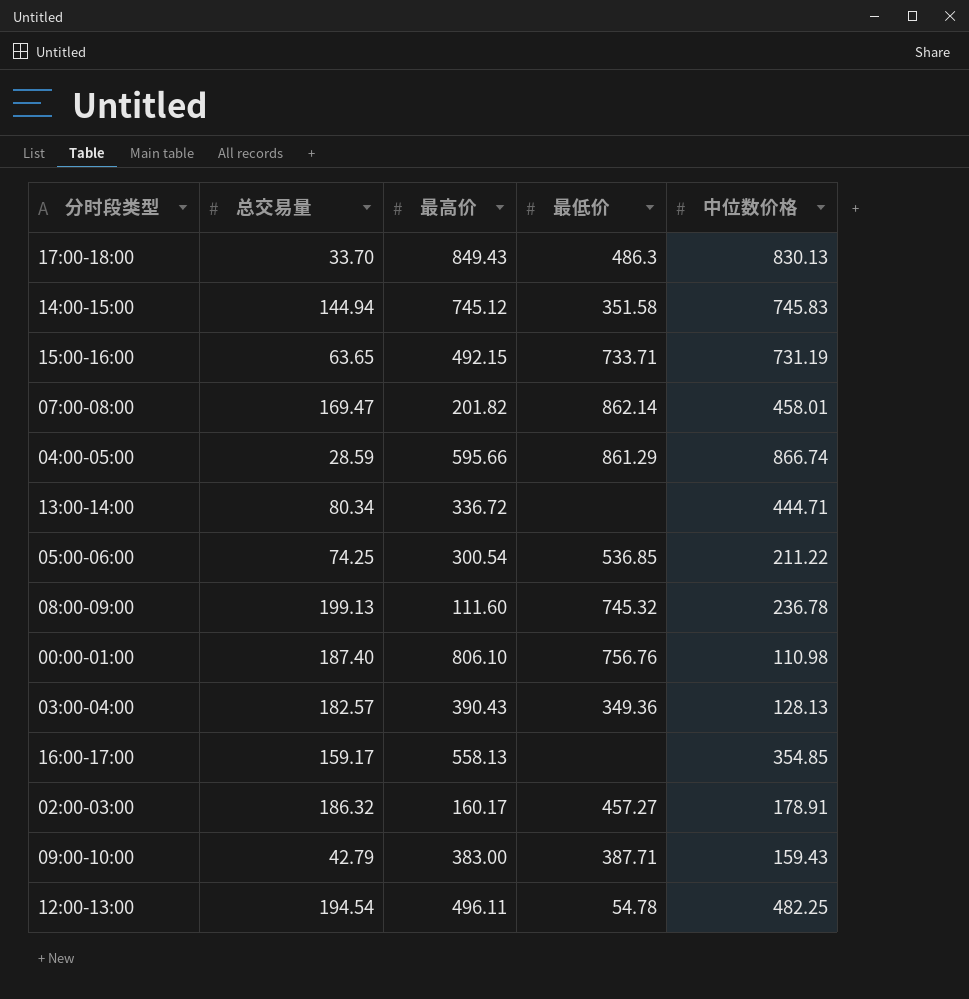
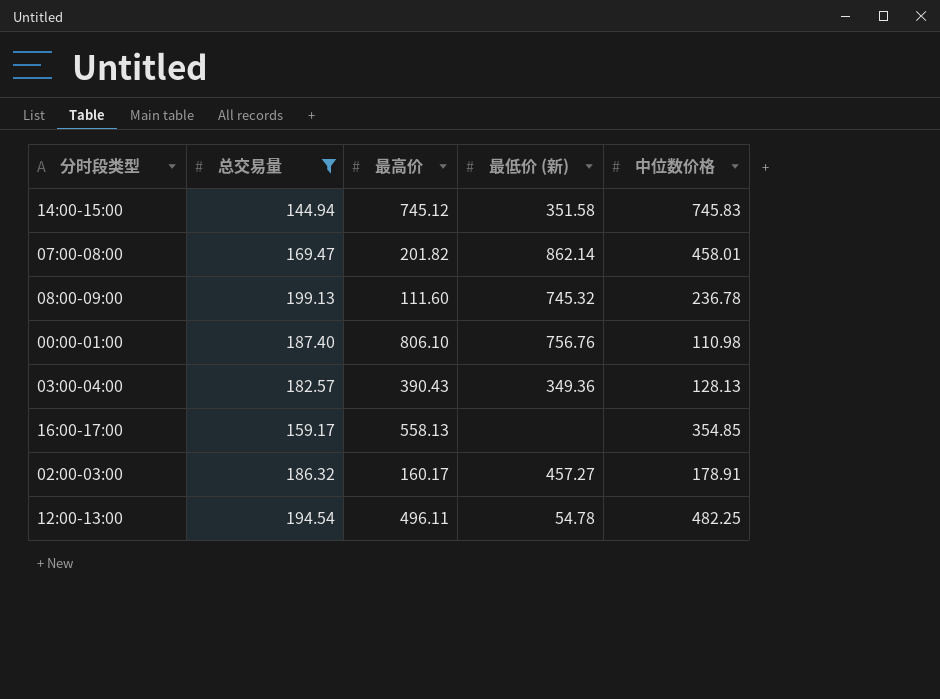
filter: none -> 总交易量 >= 144.94
column name: 最低价 -> 最低价 (新)

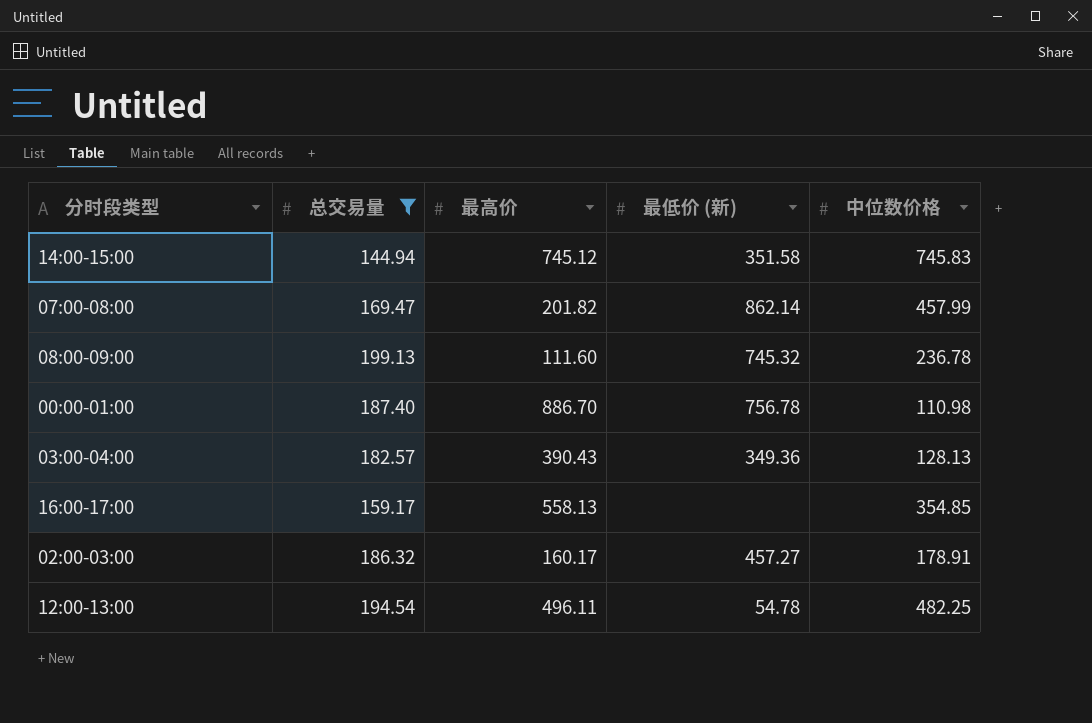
07:00-08:00 | 中位数价格: 458.01 -> 457.99
00:00-01:00 | 最高价: 806.10 -> 886.70
00:00-01:00 | 最低价 (新): 756.76 -> 756.78

